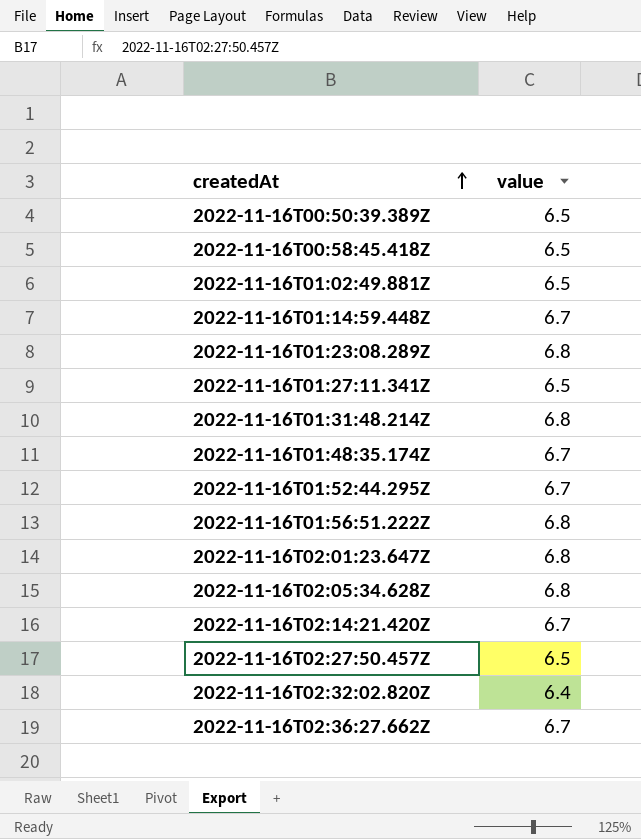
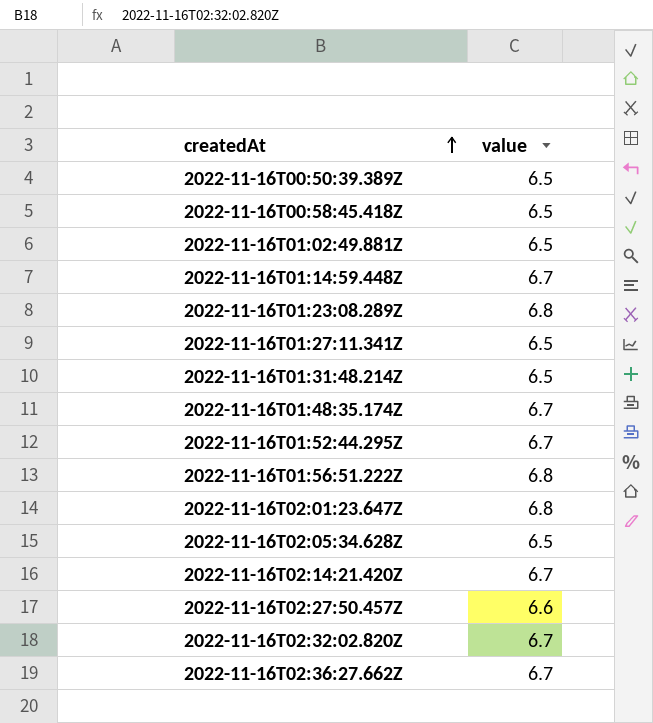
2022-11-16T01:31:48.214Z | value: 6.8 -> 6.5
2022-11-16T02:05:34.628Z | value: 6.8 -> 6.5
2022-11-16T02:27:50.457Z | value: 6.5 -> 6.6
2022-11-16T02:32:02.820Z | value: 6.4 -> 6.7

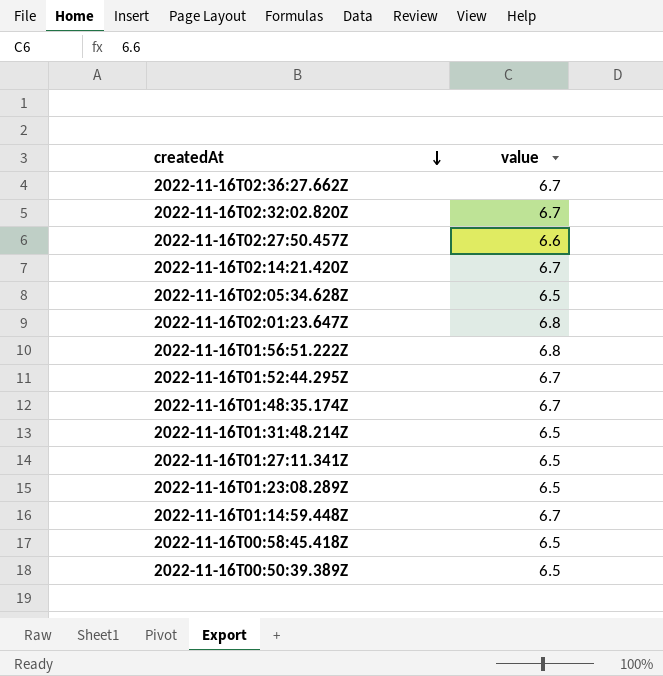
row order: createdAt ascending -> createdAt descending
row 2022-11-16T01:02:49.881Z: 6.5 -> none
2022-11-16T01:23:08.289Z | value: 6.8 -> 6.5

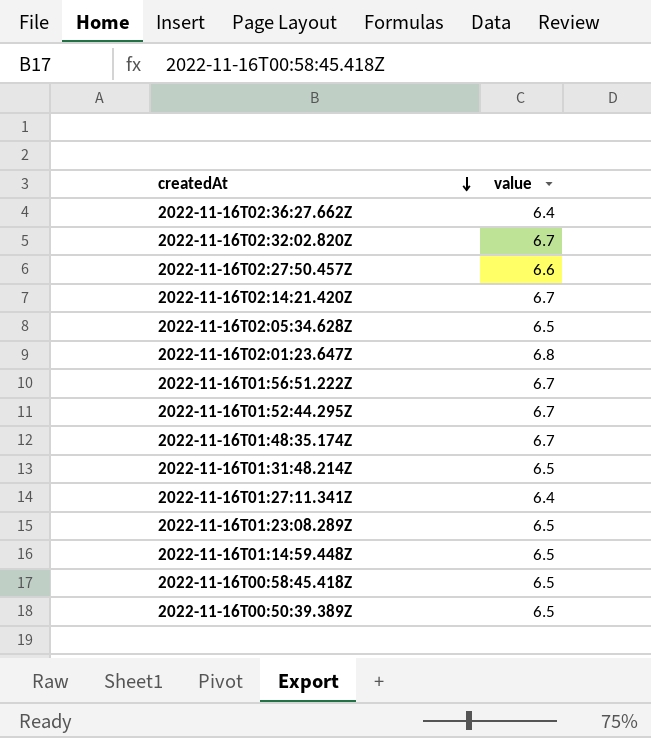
2022-11-16T02:36:27.662Z | value: 6.7 -> 6.4
2022-11-16T01:56:51.222Z | value: 6.8 -> 6.7
2022-11-16T01:27:11.341Z | value: 6.5 -> 6.4
2022-11-16T01:14:59.448Z | value: 6.7 -> 6.5

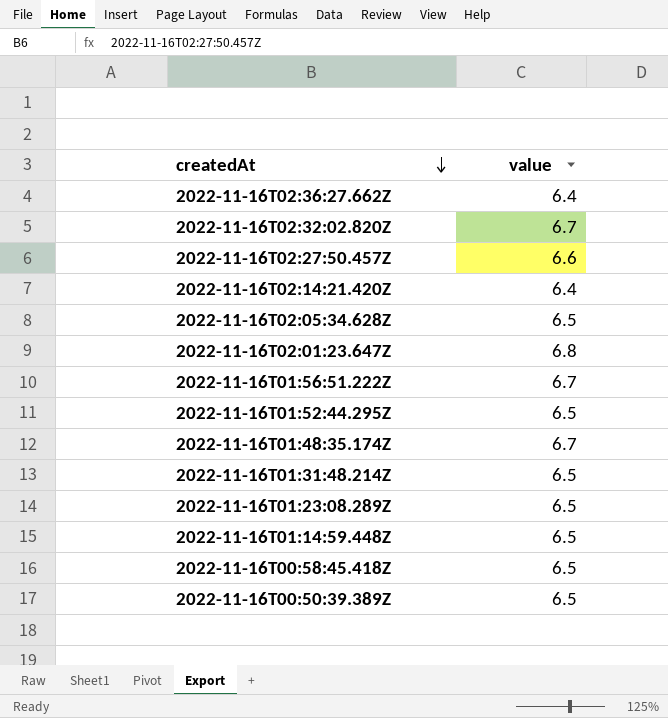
row 2022-11-16T01:27:11.341Z: 6.4 -> none
2022-11-16T02:14:21.420Z | value: 6.7 -> 6.4
2022-11-16T01:52:44.295Z | value: 6.7 -> 6.5

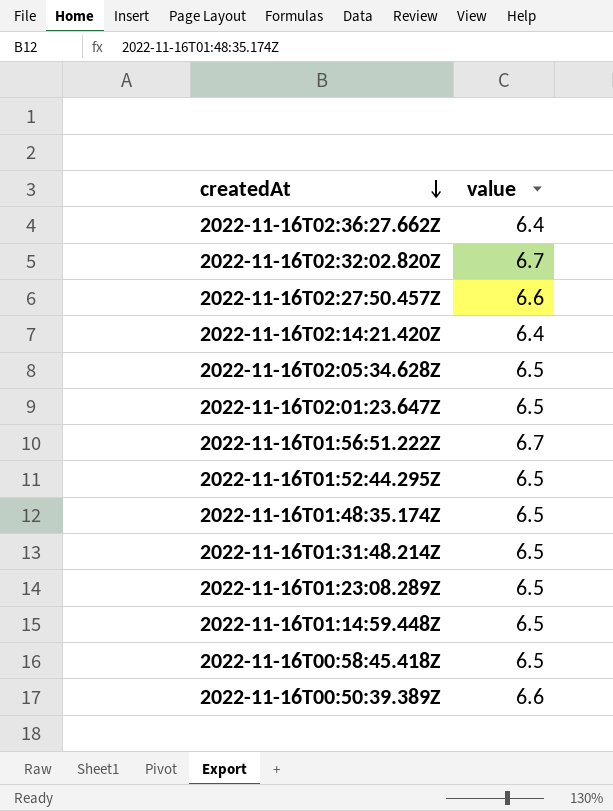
2022-11-16T02:01:23.647Z | value: 6.8 -> 6.5
2022-11-16T01:48:35.174Z | value: 6.7 -> 6.5
2022-11-16T00:50:39.389Z | value: 6.5 -> 6.6

